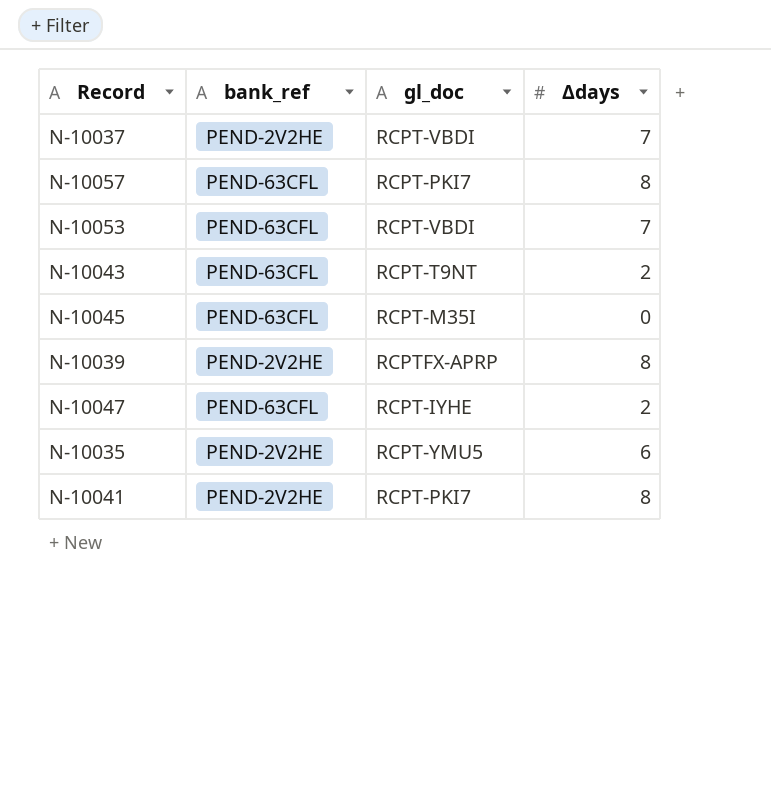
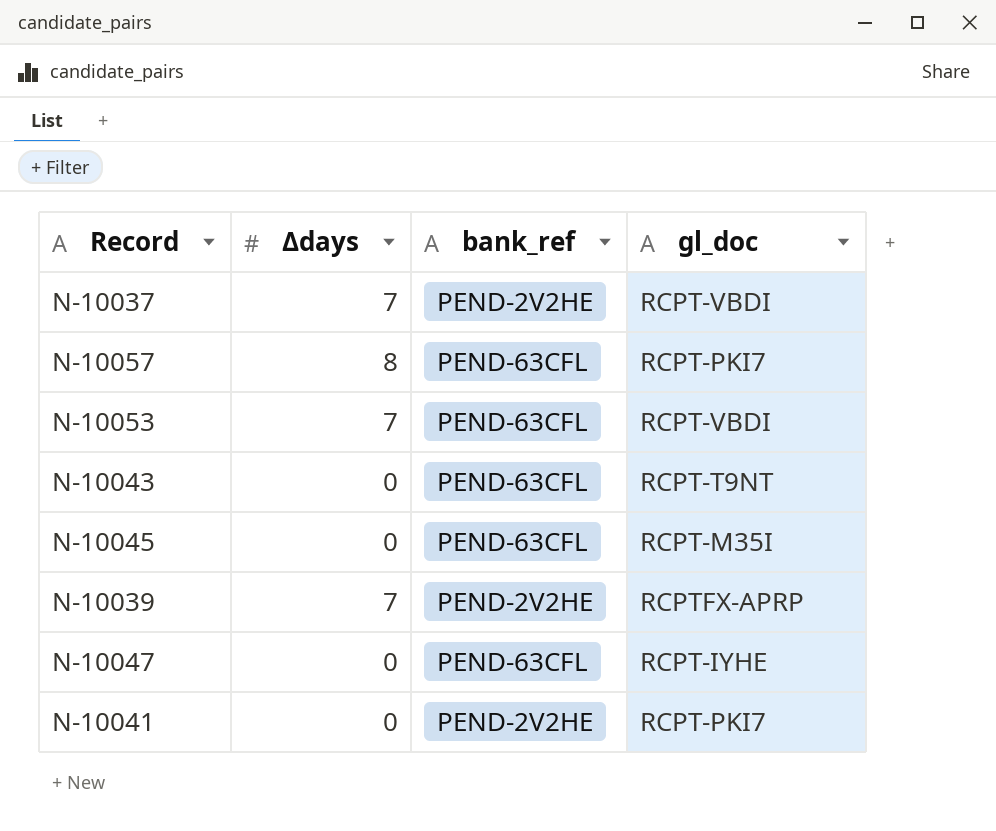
column Δdays | position: 4 -> 2
row N-10035: PEND-2V2HE | RCPT-YMU5 | 6 -> none
N-10043 | Δdays: 2 -> 0
N-10039 | Δdays: 8 -> 7
N-10047 | Δdays: 2 -> 0
N-10041 | Δdays: 8 -> 0

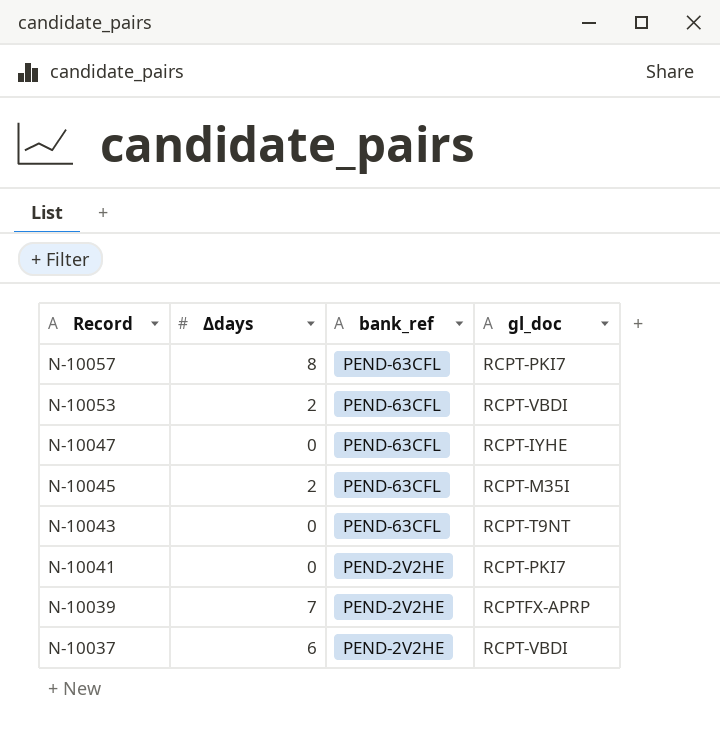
row order: none -> Record descending
N-10053 | Δdays: 7 -> 2
N-10045 | Δdays: 0 -> 2
N-10037 | Δdays: 7 -> 6

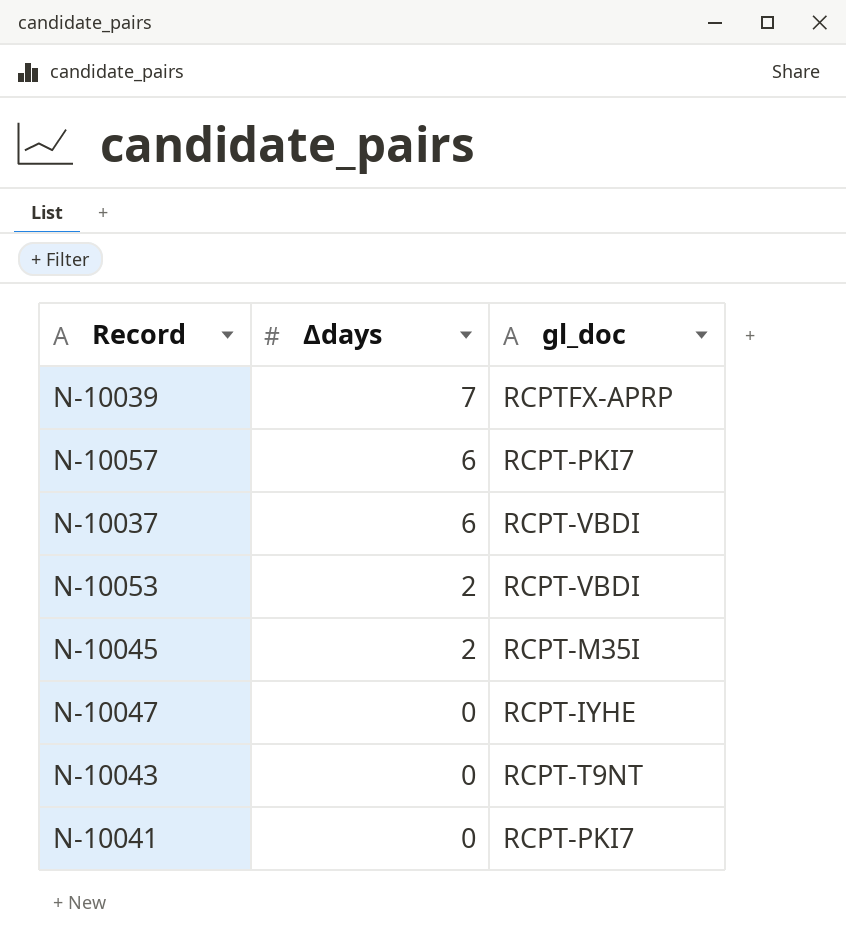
row order: Record descending -> Δdays descending
column bank_ref | position: 3 -> none
N-10057 | Δdays: 8 -> 6

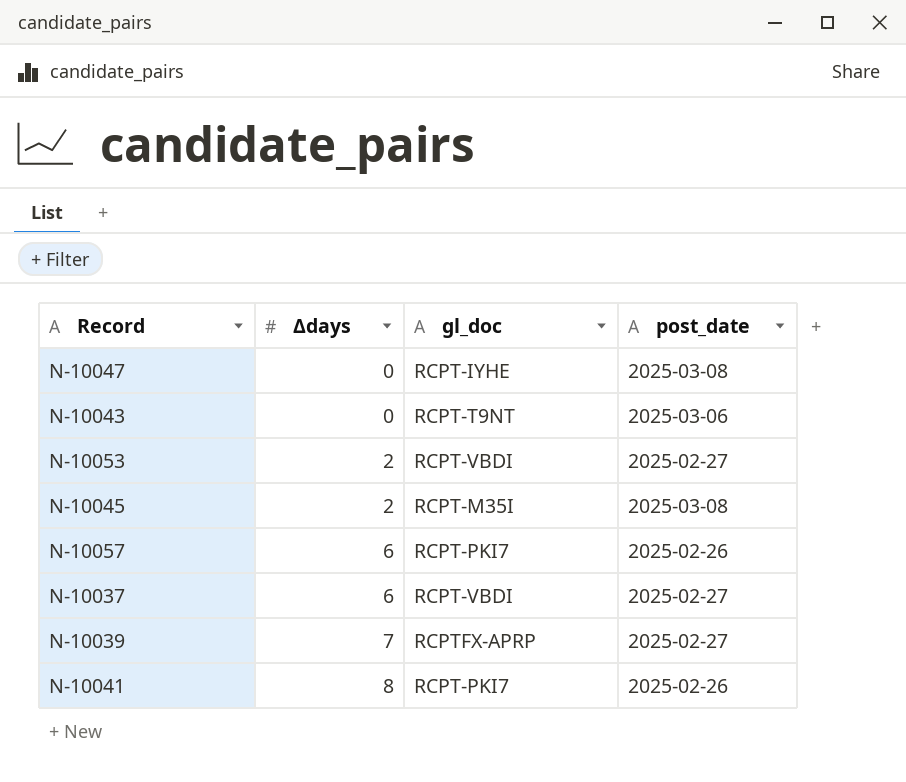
row order: Δdays descending -> Δdays ascending
column post_date | position: none -> 4
N-10041 | Δdays: 0 -> 8

